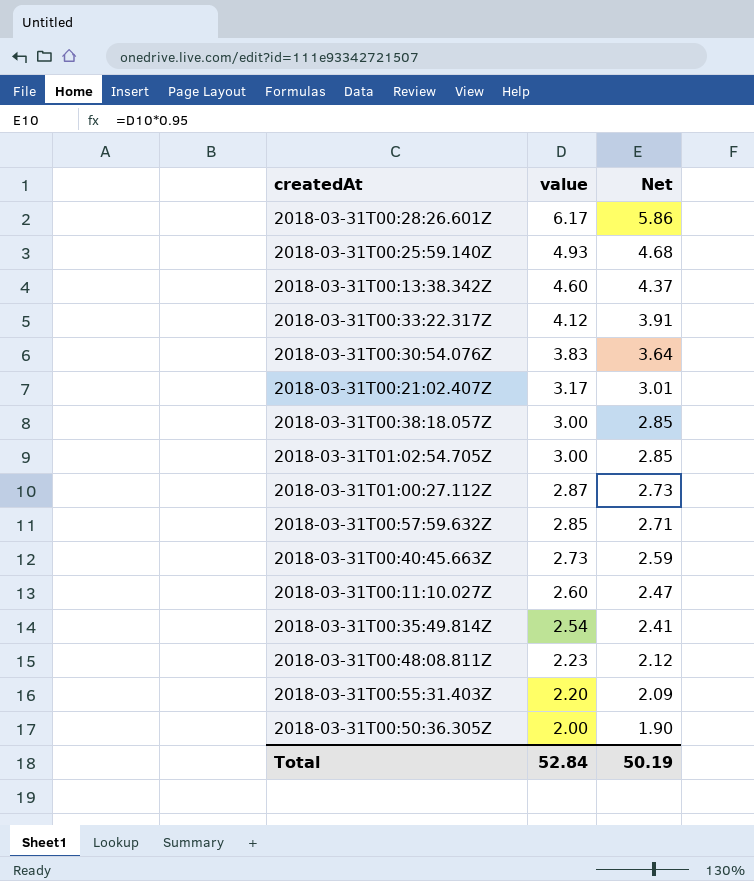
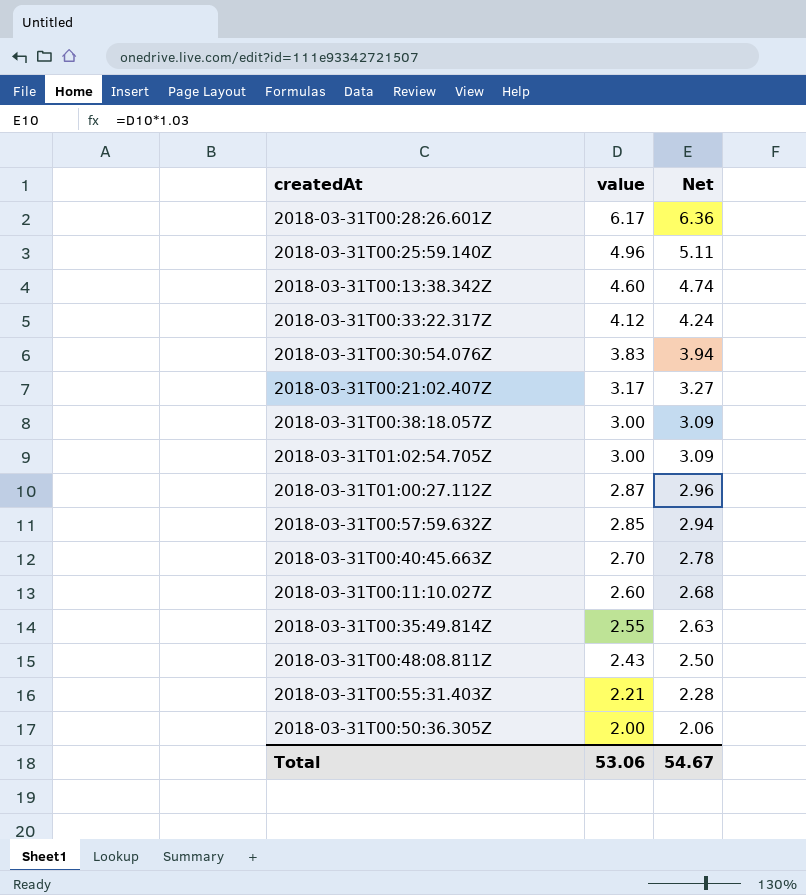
column Net | formula: [value] * 0.95 -> [value] * 1.03
2018-03-31T00:25:59.140Z | value: 4.93 -> 4.96
2018-03-31T00:40:45.663Z | value: 2.73 -> 2.70
2018-03-31T00:35:49.814Z | value: 2.54 -> 2.55
2018-03-31T00:48:08.811Z | value: 2.23 -> 2.43
2018-03-31T00:55:31.403Z | value: 2.20 -> 2.21
Total | value: 52.84 -> 53.06
Total | Net: 50.19 -> 54.67

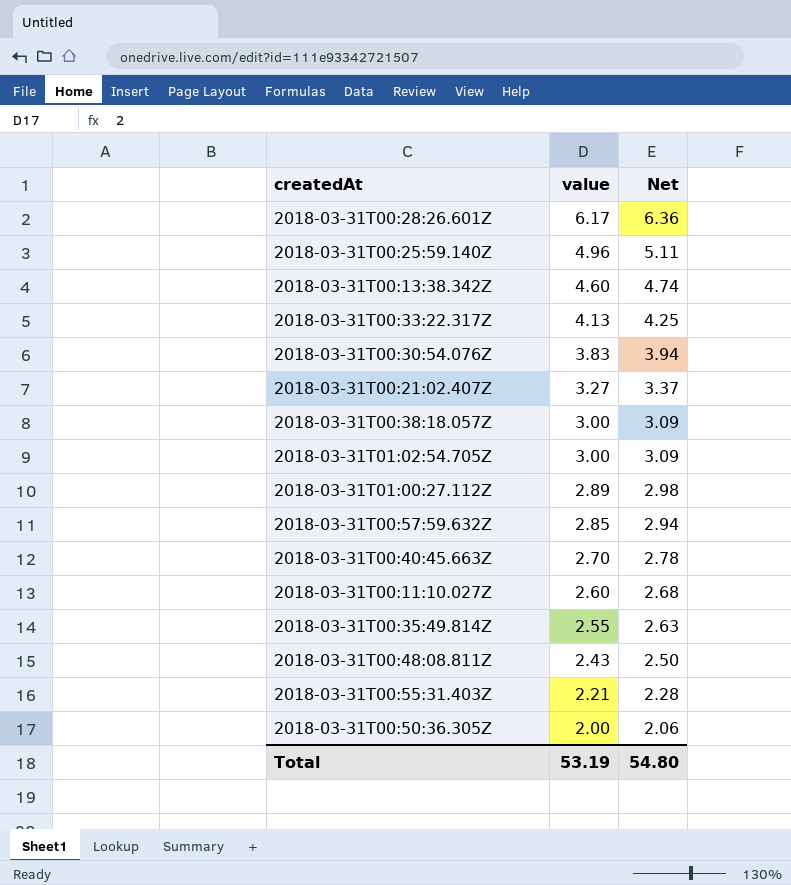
2018-03-31T00:33:22.317Z | value: 4.12 -> 4.13
2018-03-31T00:33:22.317Z | Net: 4.24 -> 4.25
2018-03-31T00:21:02.407Z | value: 3.17 -> 3.27
2018-03-31T00:21:02.407Z | Net: 3.27 -> 3.37
2018-03-31T01:00:27.112Z | value: 2.87 -> 2.89
2018-03-31T01:00:27.112Z | Net: 2.96 -> 2.98
Total | value: 53.06 -> 53.19
Total | Net: 54.67 -> 54.80

